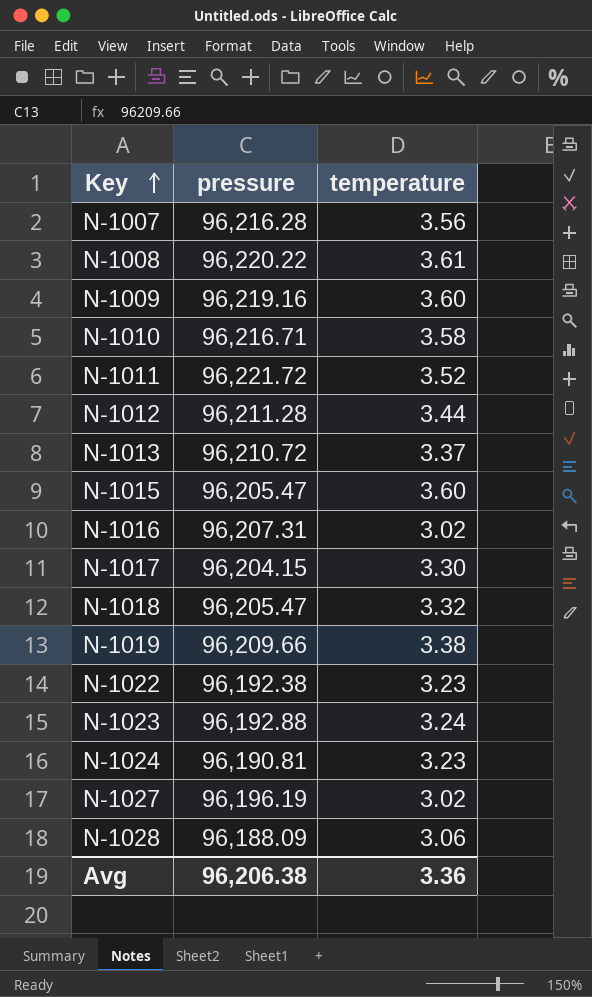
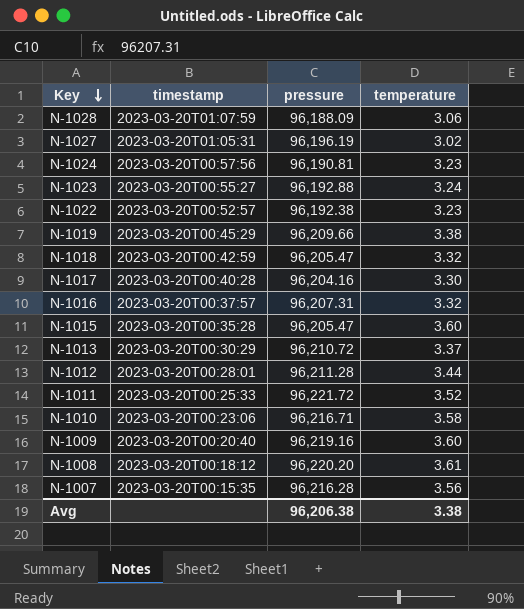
row order: Key ascending -> Key descending
column timestamp | position: none -> 2
N-1017 | pressure: 96,204.15 -> 96,204.16
N-1016 | temperature: 3.02 -> 3.32
N-1008 | pressure: 96,220.22 -> 96,220.20
Avg | temperature: 3.36 -> 3.38

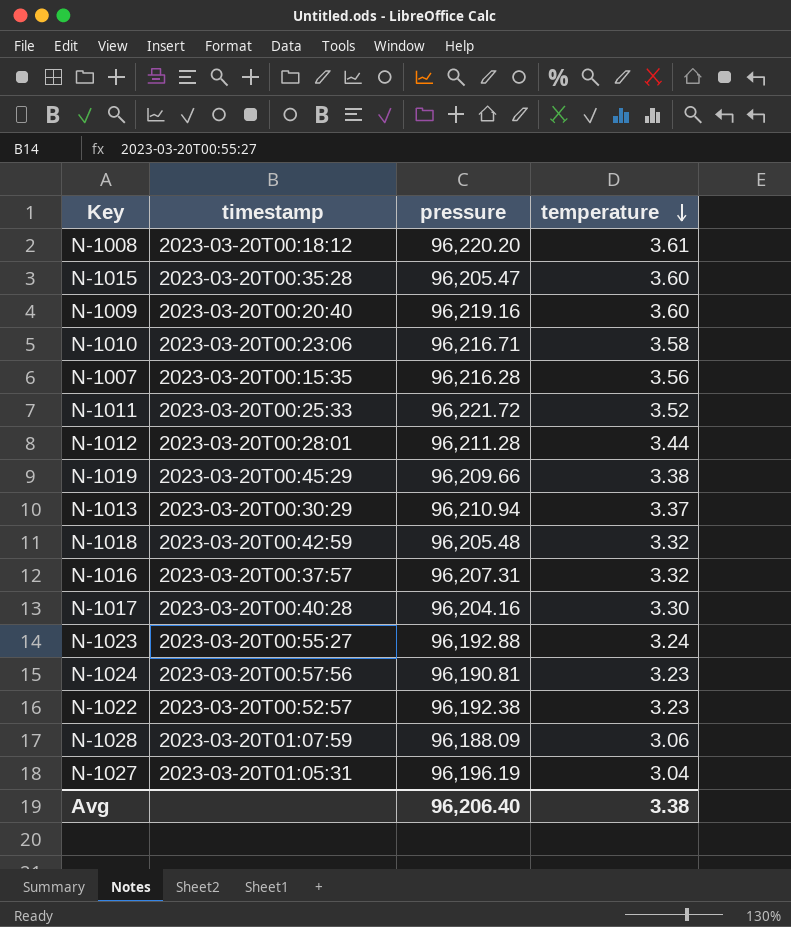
row order: Key descending -> temperature descending
N-1013 | pressure: 96,210.72 -> 96,210.94
N-1018 | pressure: 96,205.47 -> 96,205.48
N-1027 | temperature: 3.02 -> 3.04
Avg | pressure: 96,206.38 -> 96,206.40

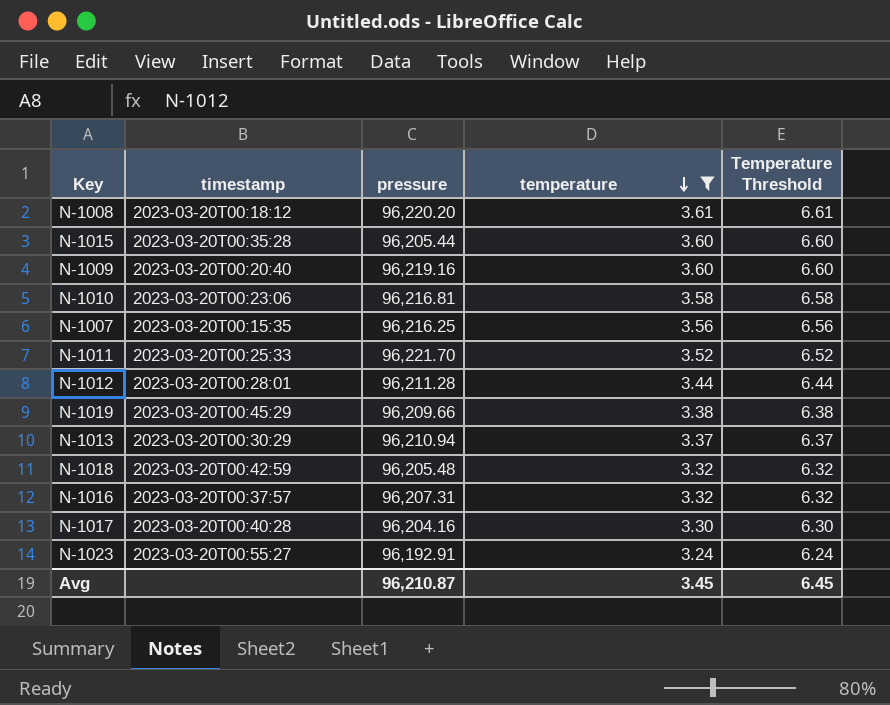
filter: none -> temperature >= 3.24
column Temperature Threshold | formula: none -> [temperature] + 3
N-1015 | pressure: 96,205.47 -> 96,205.44
N-1010 | pressure: 96,216.71 -> 96,216.81
N-1007 | pressure: 96,216.28 -> 96,216.25
N-1011 | pressure: 96,221.72 -> 96,221.70
N-1023 | pressure: 96,192.88 -> 96,192.91
Avg | pressure: 96,206.40 -> 96,210.87
Avg | temperature: 3.38 -> 3.45

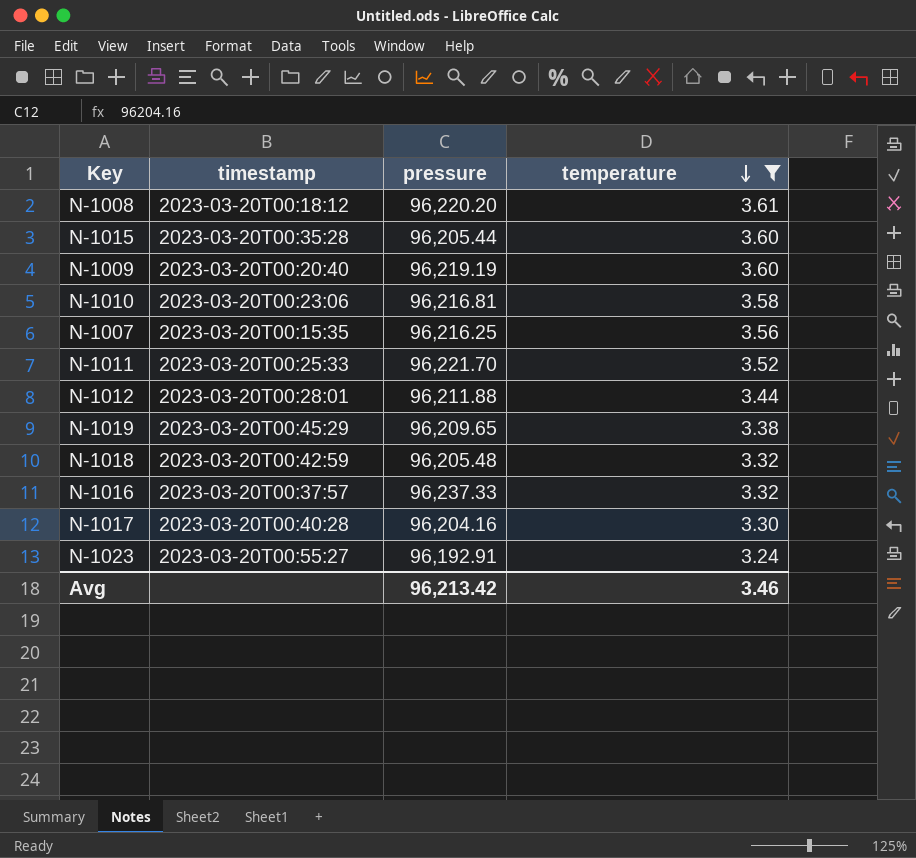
column Temperature Threshold | formula: [temperature] + 3 -> none
row N-1013: 2023-03-20T00:30:29 | 96,210.94 | 3.37 | 6.37 -> none
N-1009 | pressure: 96,219.16 -> 96,219.19
N-1012 | pressure: 96,211.28 -> 96,211.88
N-1019 | pressure: 96,209.66 -> 96,209.65
N-1016 | pressure: 96,207.31 -> 96,237.33
Avg | pressure: 96,210.87 -> 96,213.42
Avg | temperature: 3.45 -> 3.46

